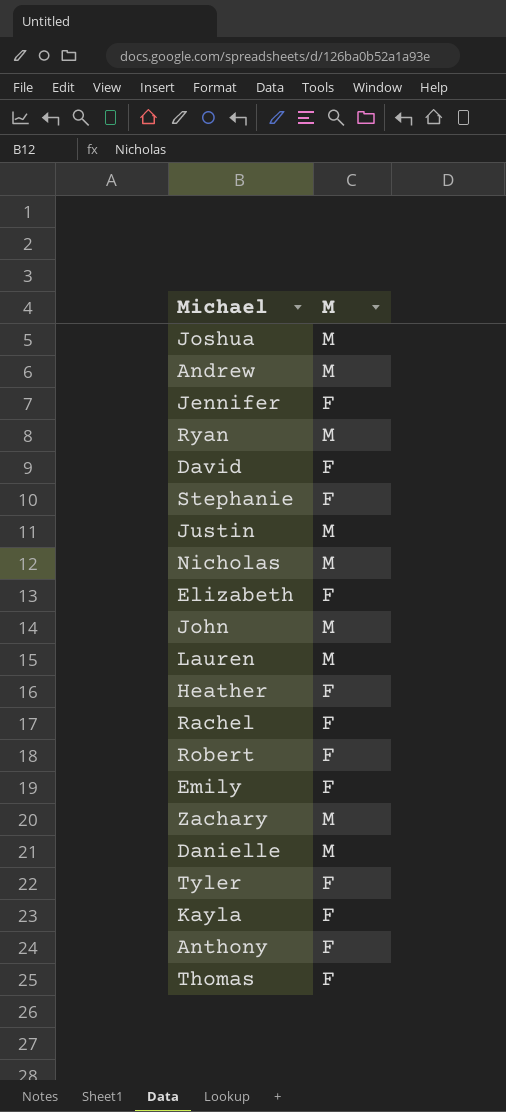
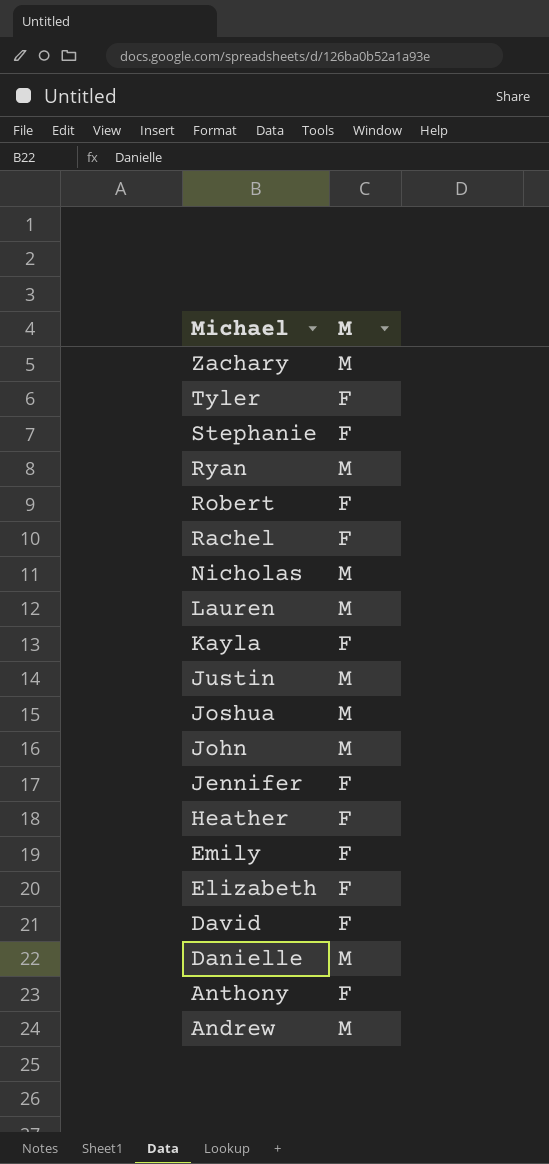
row order: none -> Michael descending
row Thomas: F -> none

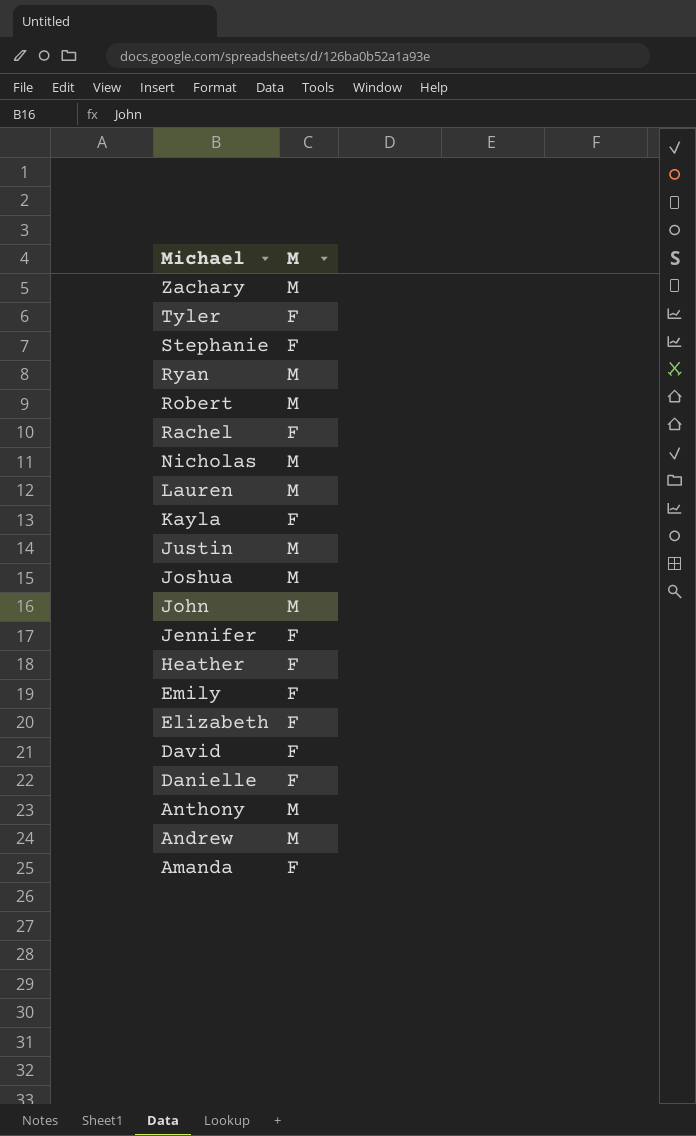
Robert | M: F -> M
Danielle | M: M -> F
Anthony | M: F -> M
row Amanda: none -> F

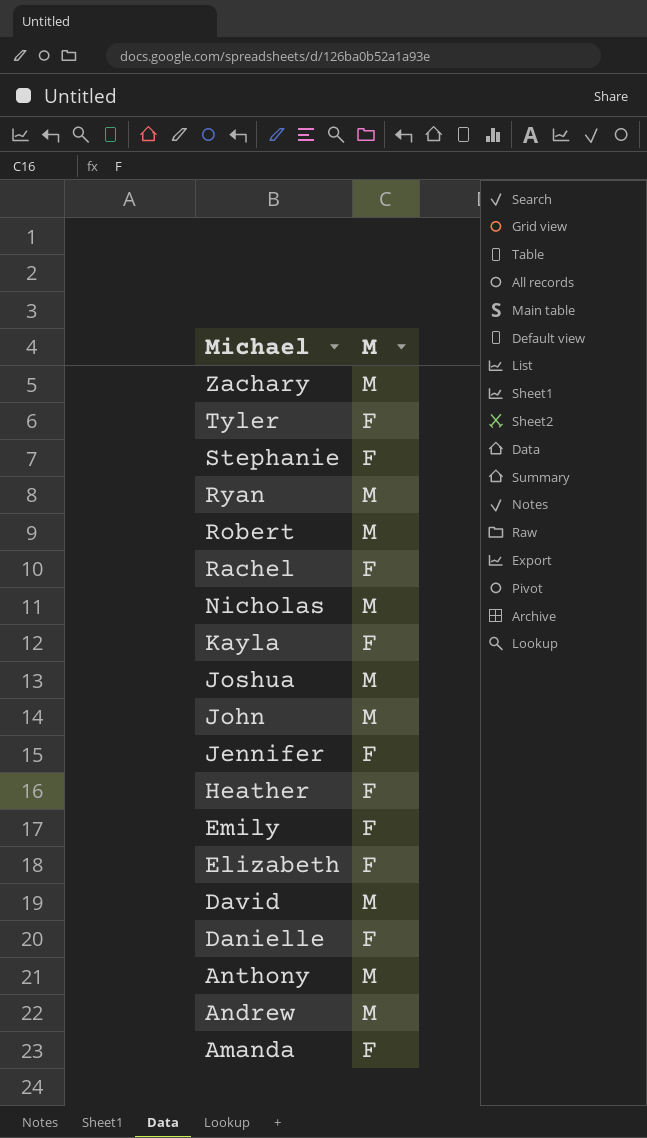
row Lauren: M -> none
row Justin: M -> none
David | M: F -> M

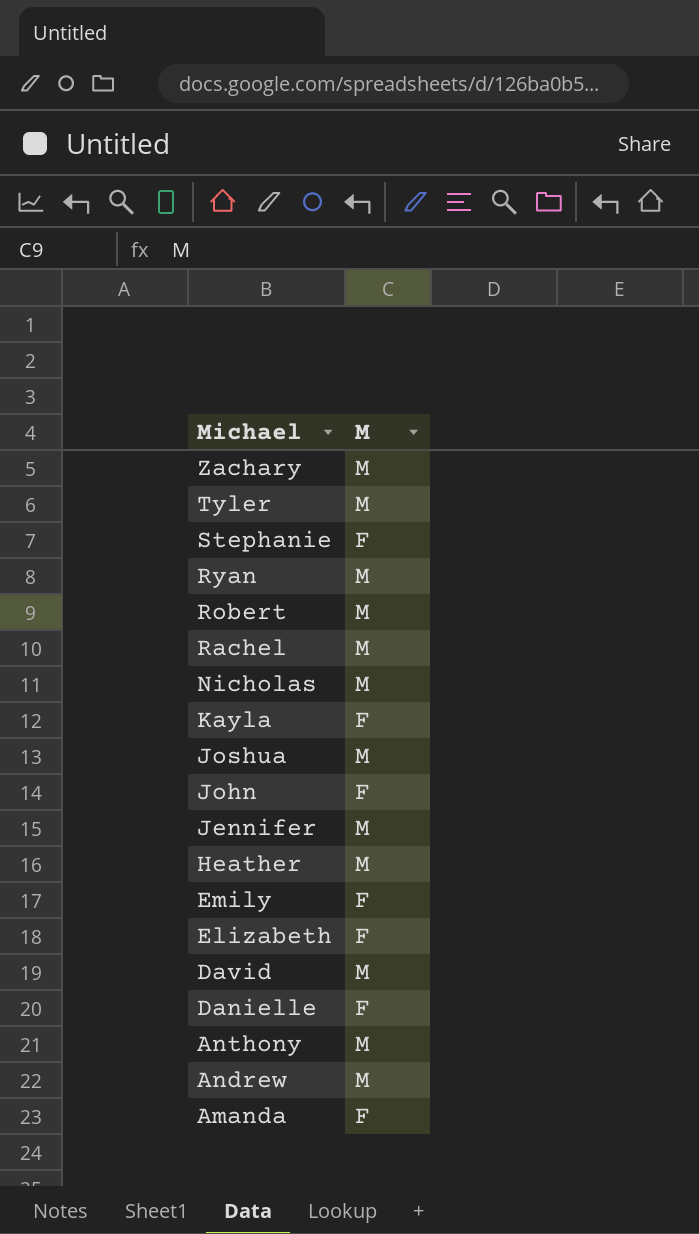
Tyler | M: F -> M
Rachel | M: F -> M
John | M: M -> F
Jennifer | M: F -> M
Heather | M: F -> M

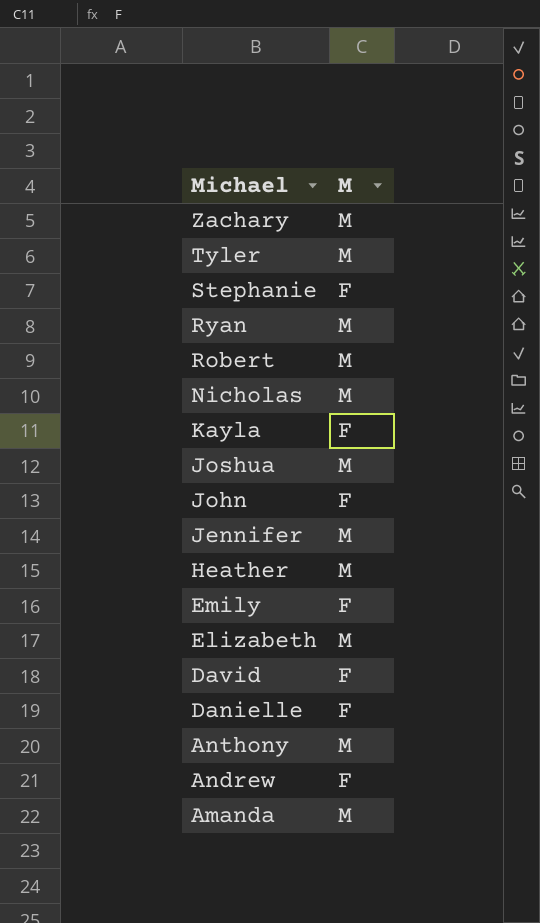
row Rachel: M -> none
Elizabeth | M: F -> M
David | M: M -> F
Andrew | M: M -> F
Amanda | M: F -> M

